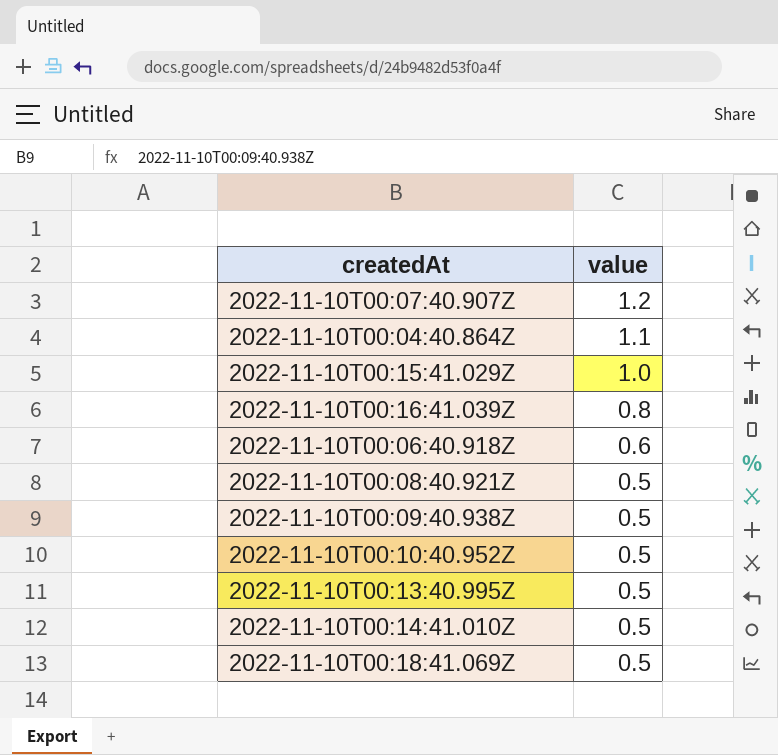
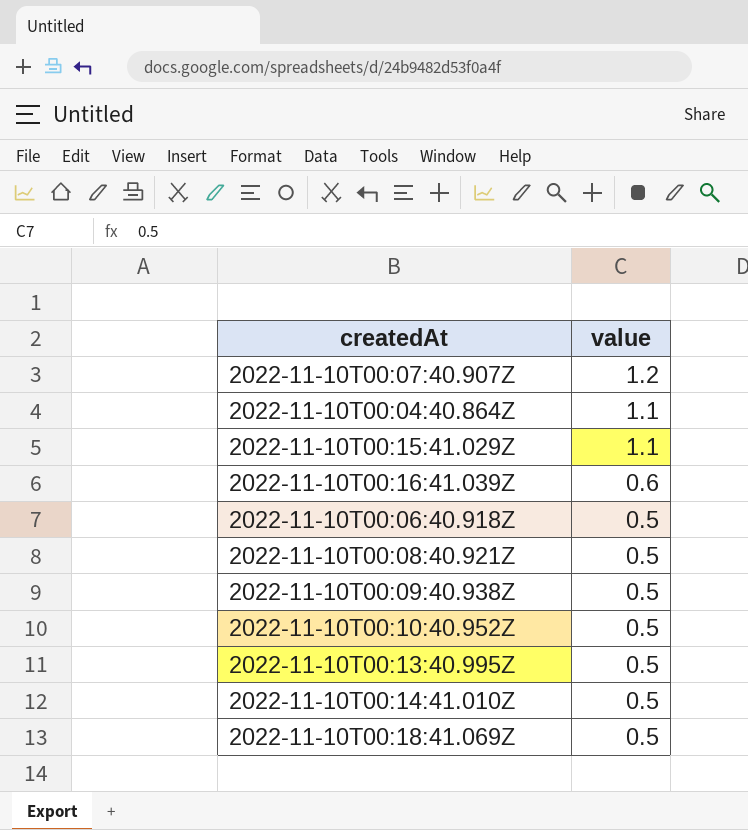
2022-11-10T00:15:41.029Z | value: 1.0 -> 1.1
2022-11-10T00:16:41.039Z | value: 0.8 -> 0.6
2022-11-10T00:06:40.918Z | value: 0.6 -> 0.5

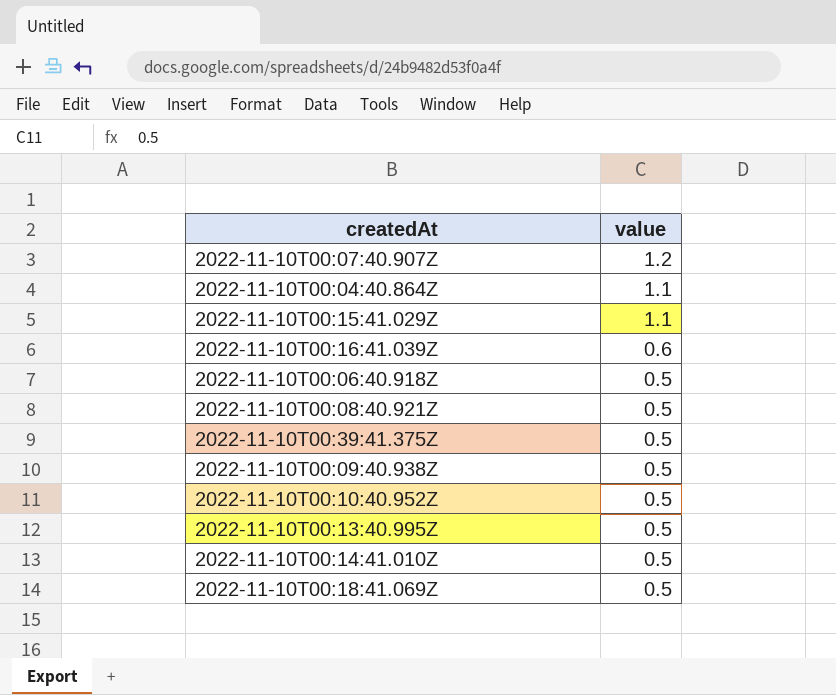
row 2022-11-10T00:39:41.375Z: none -> 0.5

